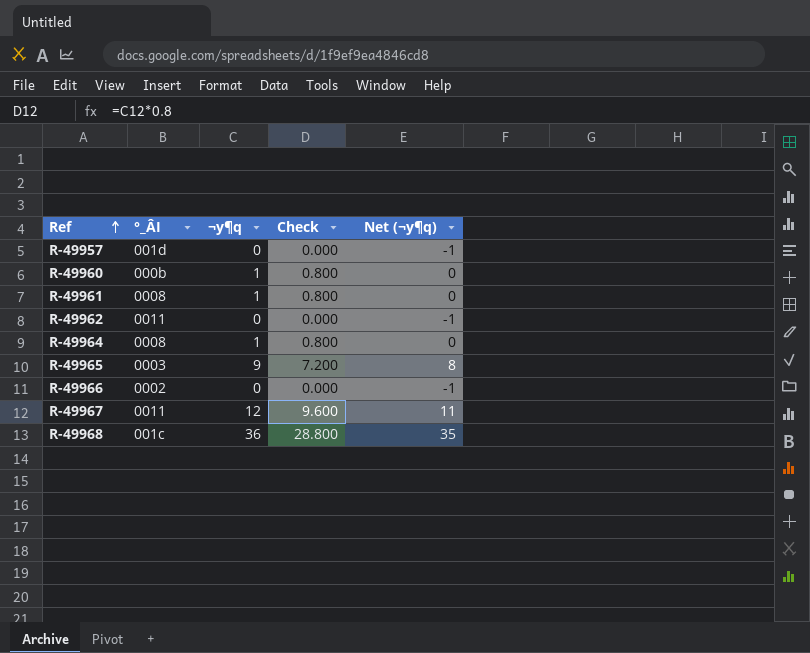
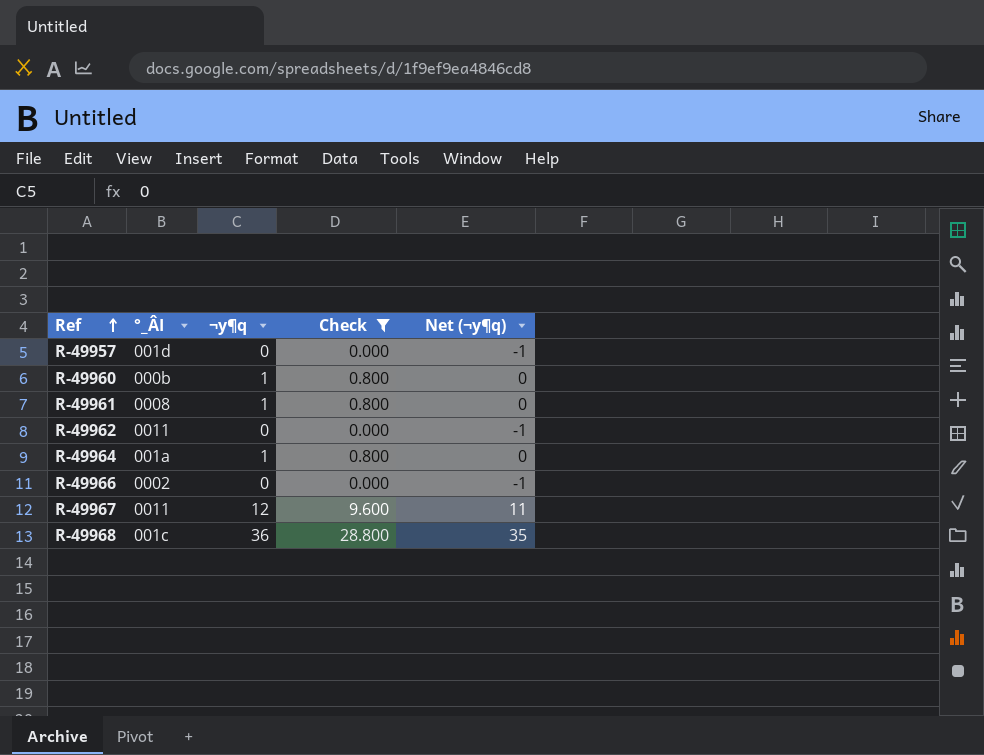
filter: none -> Check != 7.200
R-49964 | °_ÂI: 0008 -> 001a

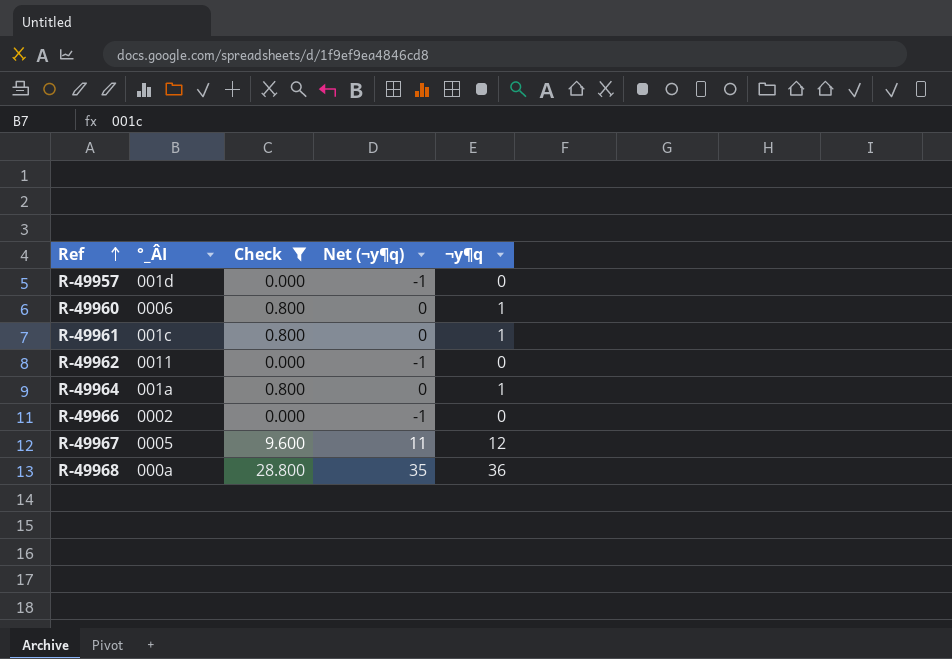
column ¬y¶q | position: 3 -> 5
R-49960 | °_ÂI: 000b -> 0006
R-49961 | °_ÂI: 0008 -> 001c
R-49967 | °_ÂI: 0011 -> 0005
R-49968 | °_ÂI: 001c -> 000a

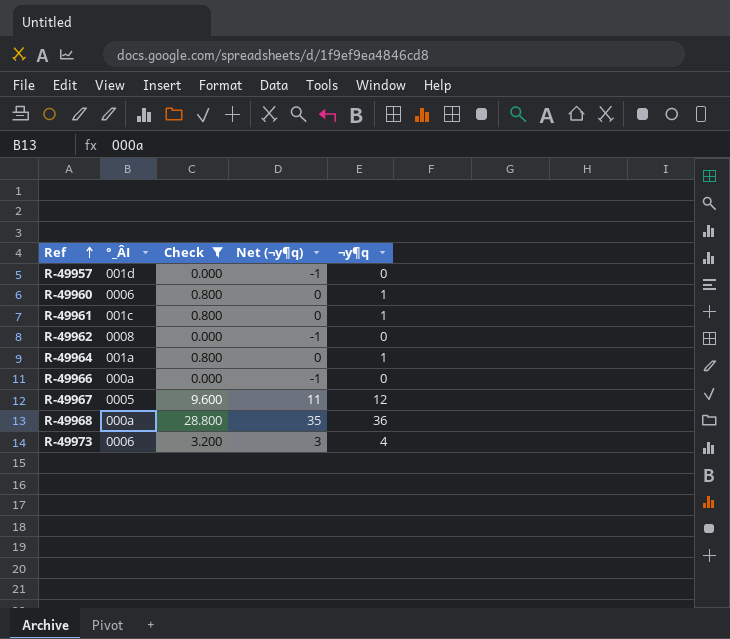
R-49962 | °_ÂI: 0011 -> 0008
R-49966 | °_ÂI: 0002 -> 000a
row R-49973: none -> 0006 | 3.200 | 3 | 4

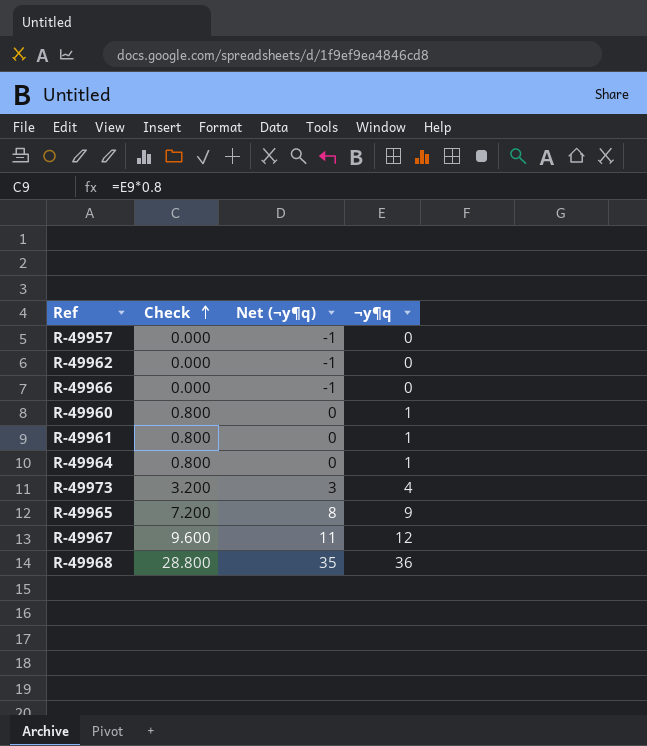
filter: Check != 7.200 -> none
row order: Ref ascending -> Check ascending
column °_ÂI | position: 2 -> none

